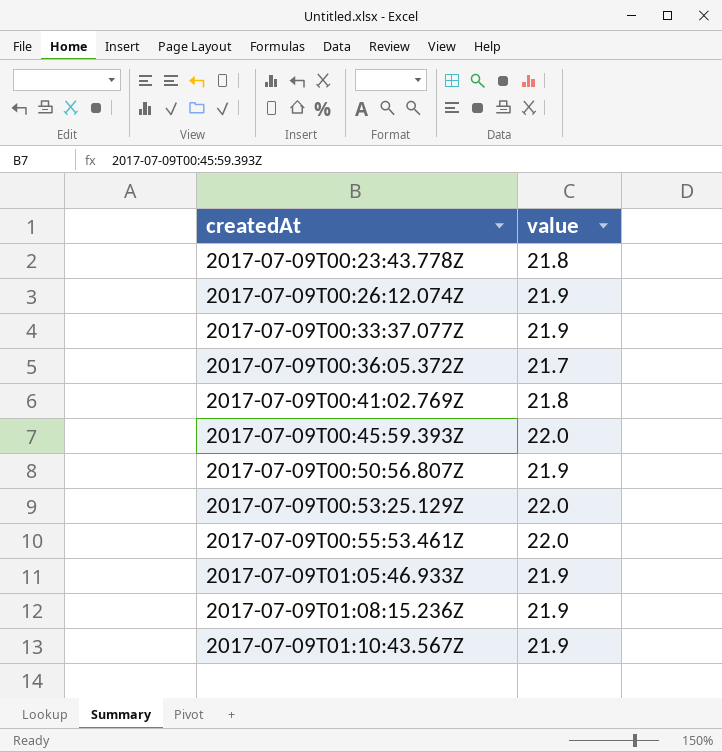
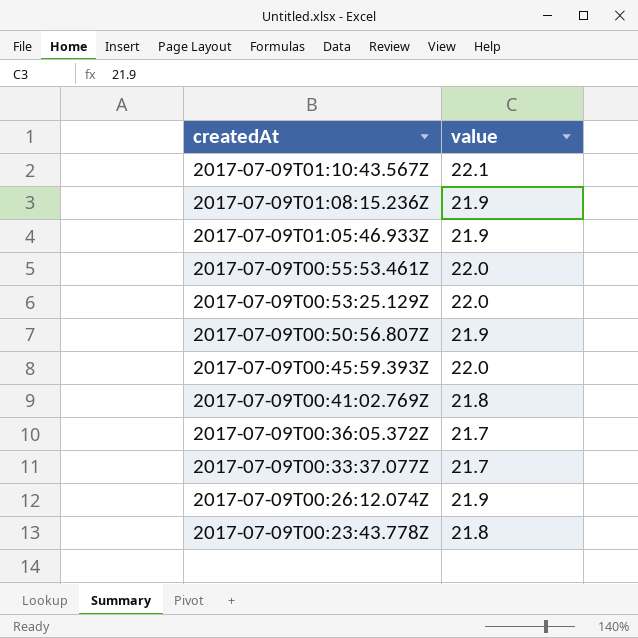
row order: createdAt ascending -> createdAt descending
2017-07-09T01:10:43.567Z | value: 21.9 -> 22.1
2017-07-09T00:33:37.077Z | value: 21.9 -> 21.7

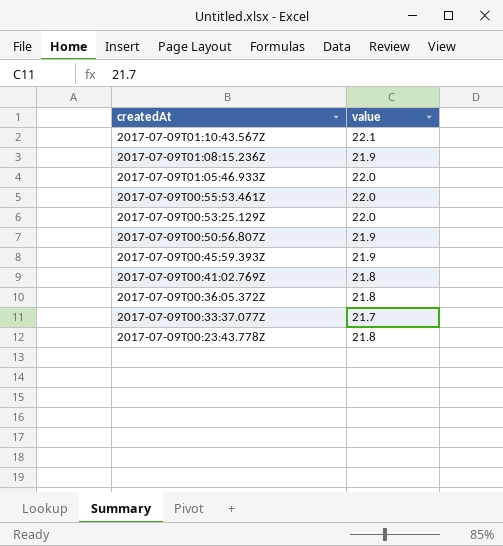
row 2017-07-09T00:26:12.074Z: 21.9 -> none
2017-07-09T01:05:46.933Z | value: 21.9 -> 22.0
2017-07-09T00:45:59.393Z | value: 22.0 -> 21.9
2017-07-09T00:36:05.372Z | value: 21.7 -> 21.8

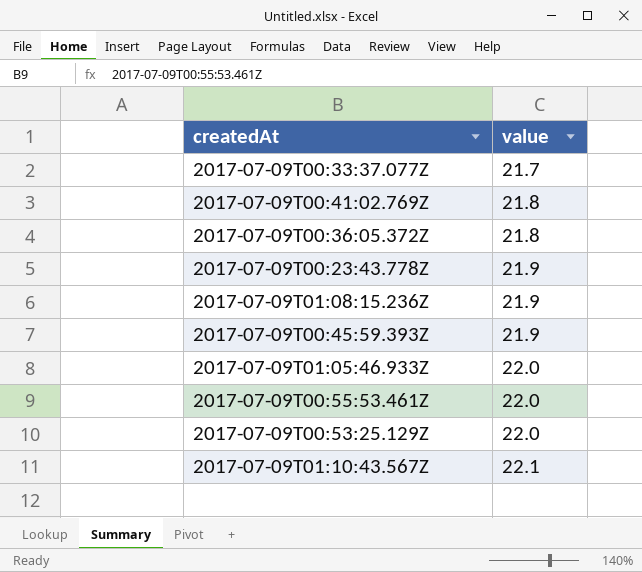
row order: createdAt descending -> value ascending
row 2017-07-09T00:50:56.807Z: 21.9 -> none
2017-07-09T00:23:43.778Z | value: 21.8 -> 21.9

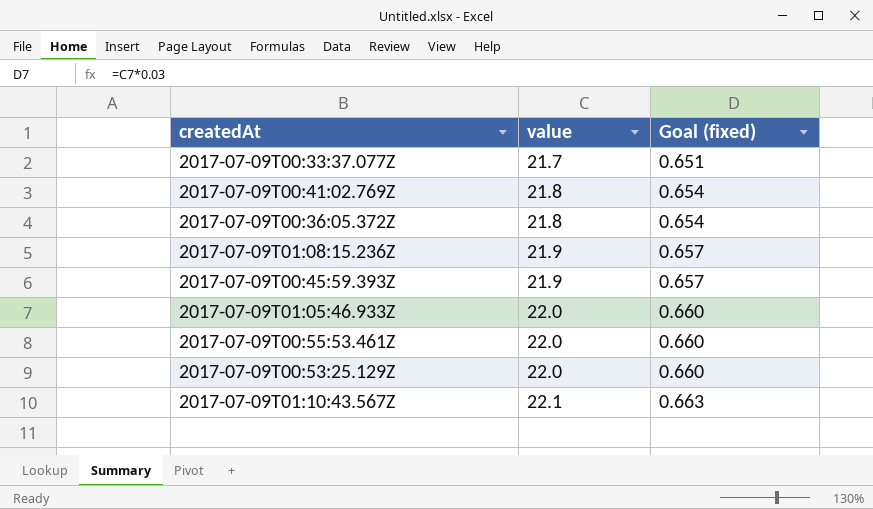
column Goal (fixed) | formula: none -> [value] * 0.03
row 2017-07-09T00:23:43.778Z: 21.9 -> none

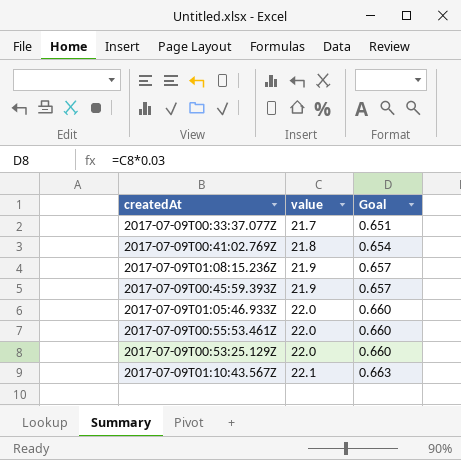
column name: Goal (fixed) -> Goal
row 2017-07-09T00:36:05.372Z: 21.8 | 0.654 -> none

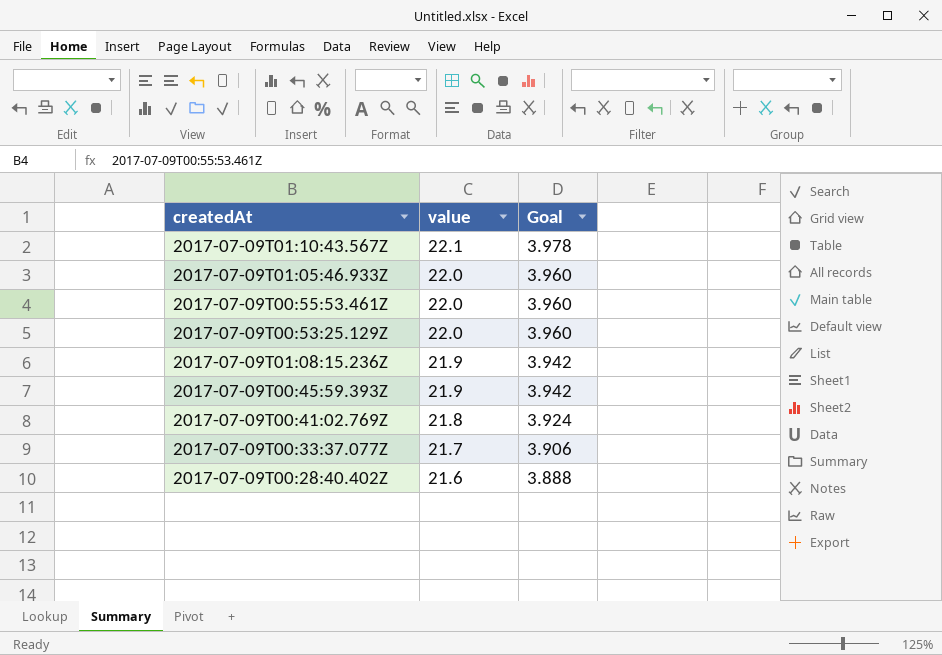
row order: value ascending -> value descending
column Goal | formula: [value] * 0.03 -> [value] * 0.18
row 2017-07-09T00:28:40.402Z: none -> 21.6 | 3.888

